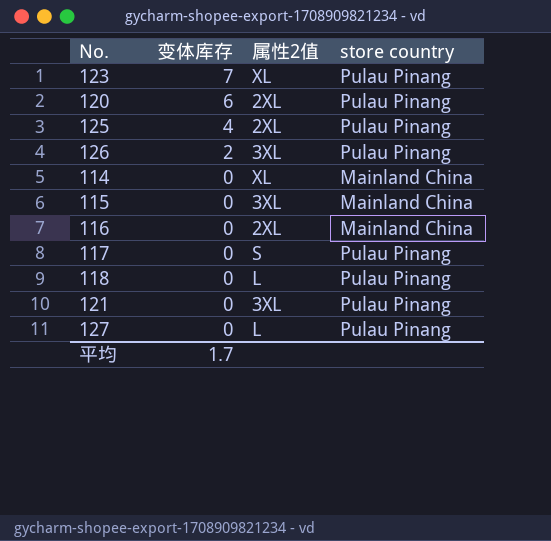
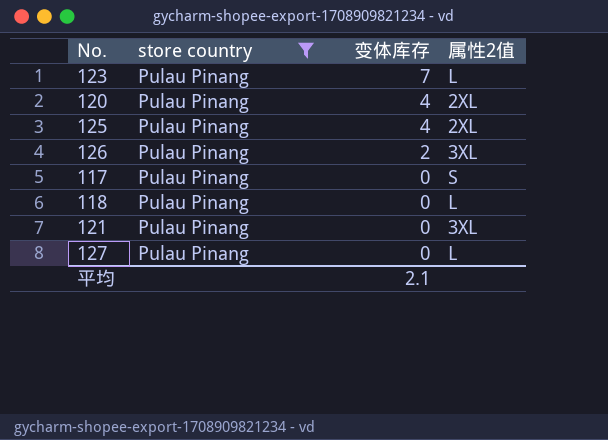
filter: none -> store country = Pulau Pinang
column store country | position: 4 -> 2
123 | 属性2值: XL -> L
120 | 变体库存: 6 -> 4
平均 | 变体库存: 1.7 -> 2.1

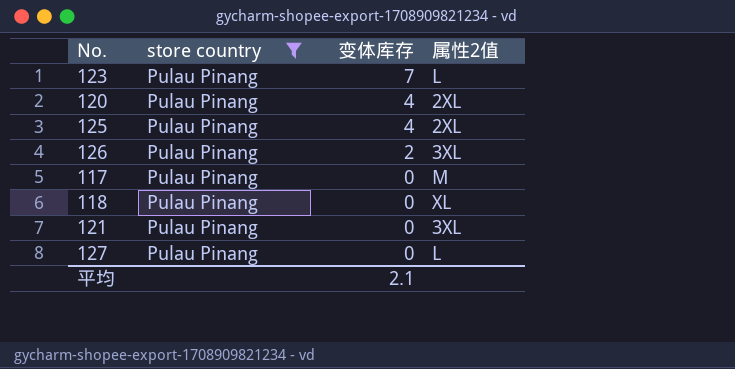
117 | 属性2值: S -> M
118 | 属性2值: L -> XL

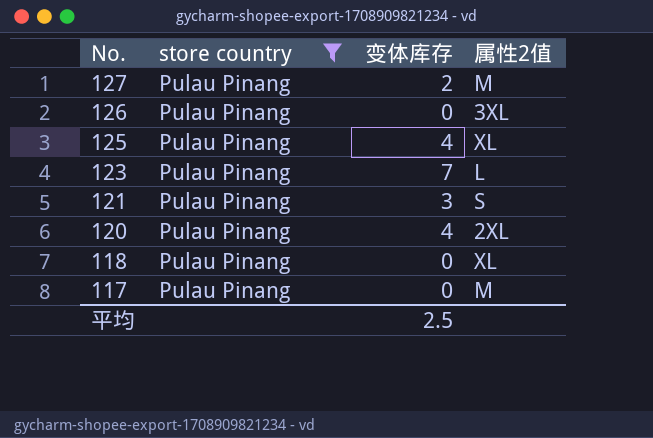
row order: 变体库存 descending -> No. descending
127 | 变体库存: 0 -> 2
127 | 属性2值: L -> M
126 | 变体库存: 2 -> 0
125 | 属性2值: 2XL -> XL
121 | 变体库存: 0 -> 3
121 | 属性2值: 3XL -> S
平均 | 变体库存: 2.1 -> 2.5

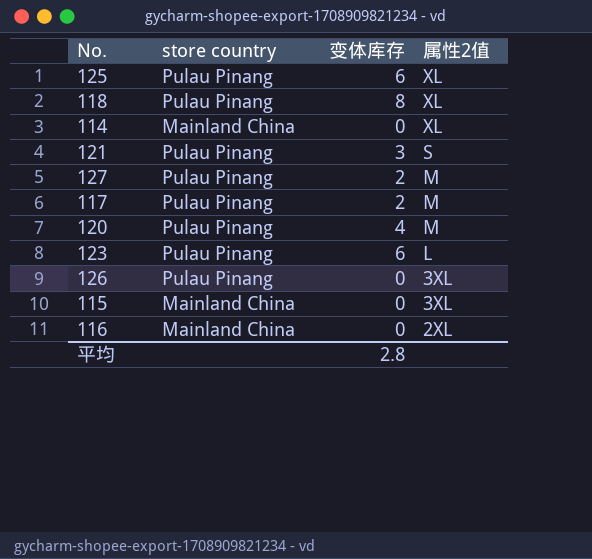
filter: store country = Pulau Pinang -> none
row order: No. descending -> 属性2值 descending
125 | 变体库存: 4 -> 6
118 | 变体库存: 0 -> 8
117 | 变体库存: 0 -> 2
120 | 属性2值: 2XL -> M
123 | 变体库存: 7 -> 6
平均 | 变体库存: 2.5 -> 2.8

